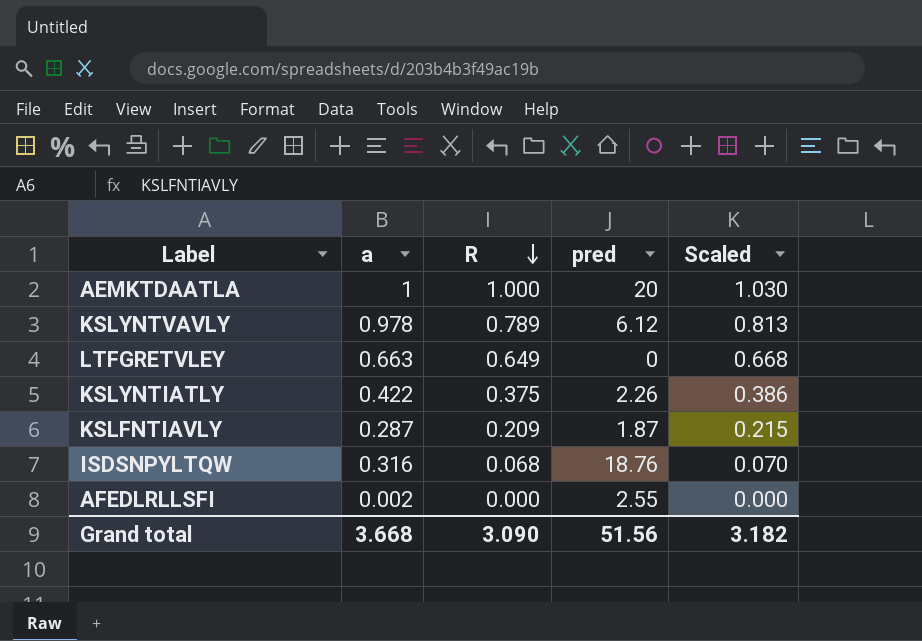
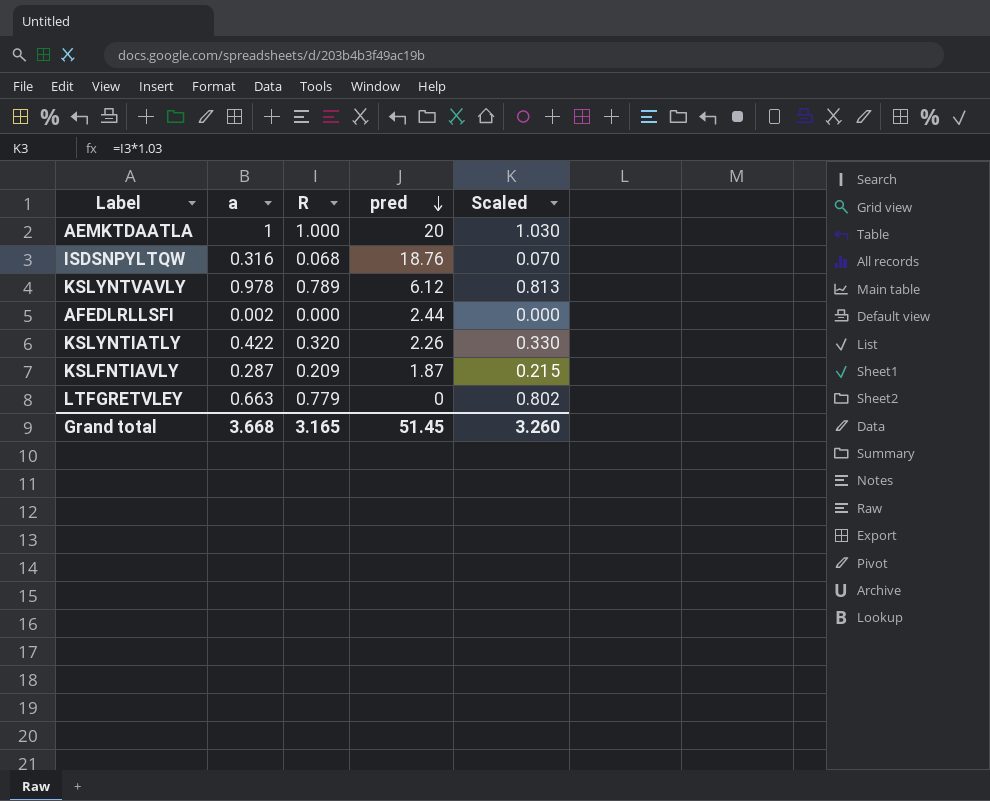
row order: R descending -> pred descending
AFEDLRLLSFI | pred: 2.55 -> 2.44
KSLYNTIATLY | R: 0.375 -> 0.320
KSLYNTIATLY | Scaled: 0.386 -> 0.330
LTFGRETVLEY | R: 0.649 -> 0.779
LTFGRETVLEY | Scaled: 0.668 -> 0.802
Grand total | R: 3.090 -> 3.165
Grand total | pred: 51.56 -> 51.45
Grand total | Scaled: 3.182 -> 3.260

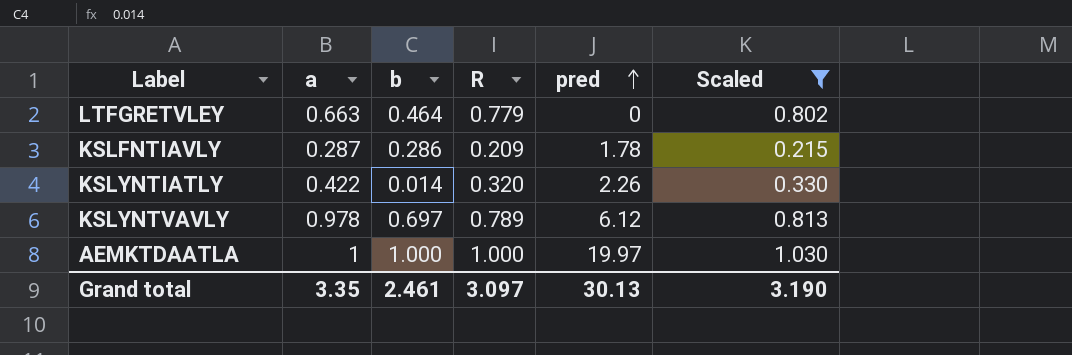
filter: none -> Scaled >= 0.215
row order: pred descending -> pred ascending
column b | position: none -> 3
KSLFNTIAVLY | pred: 1.87 -> 1.78
AEMKTDAATLA | pred: 20 -> 19.97
Grand total | a: 3.668 -> 3.35
Grand total | R: 3.165 -> 3.097
Grand total | pred: 51.45 -> 30.13
Grand total | Scaled: 3.260 -> 3.190

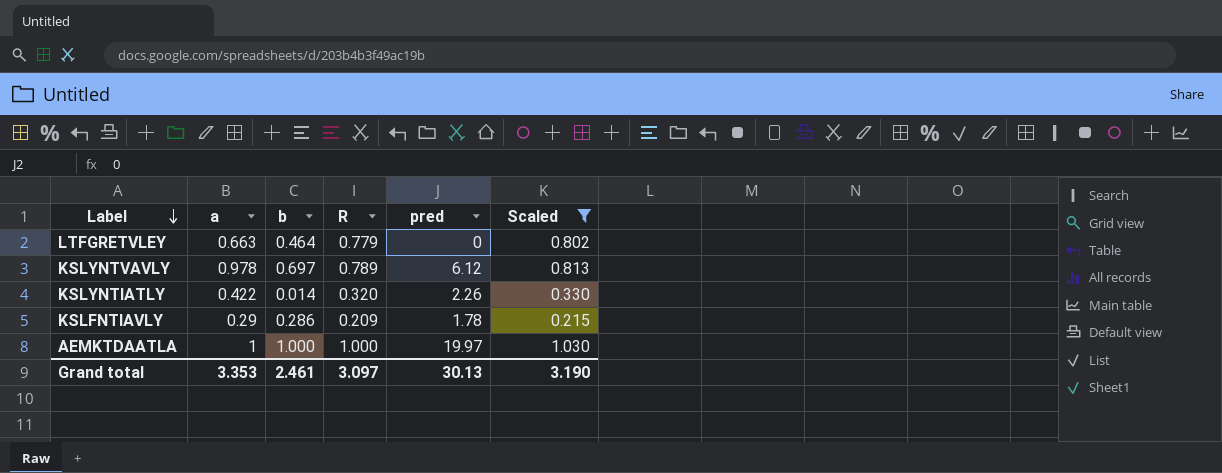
row order: pred ascending -> Label descending
KSLFNTIAVLY | a: 0.287 -> 0.29
Grand total | a: 3.35 -> 3.353

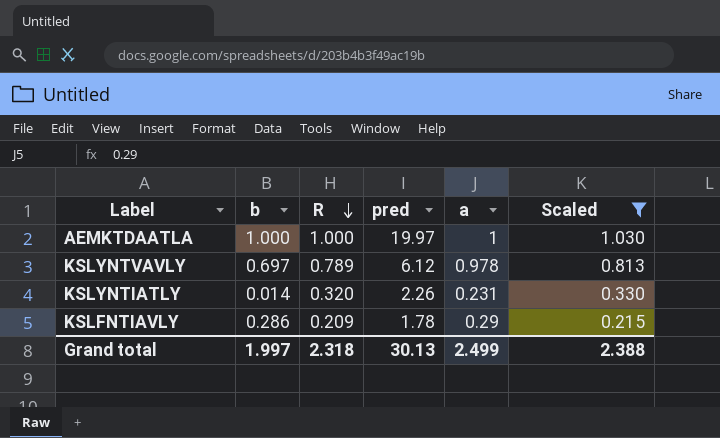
row order: Label descending -> R descending
column a | position: 2 -> 5
row LTFGRETVLEY: 0.663 | 0.464 | 0.779 | 0 | 0.802 -> none
KSLYNTIATLY | a: 0.422 -> 0.231
Grand total | b: 2.461 -> 1.997
Grand total | R: 3.097 -> 2.318
Grand total | a: 3.353 -> 2.499
Grand total | Scaled: 3.190 -> 2.388

